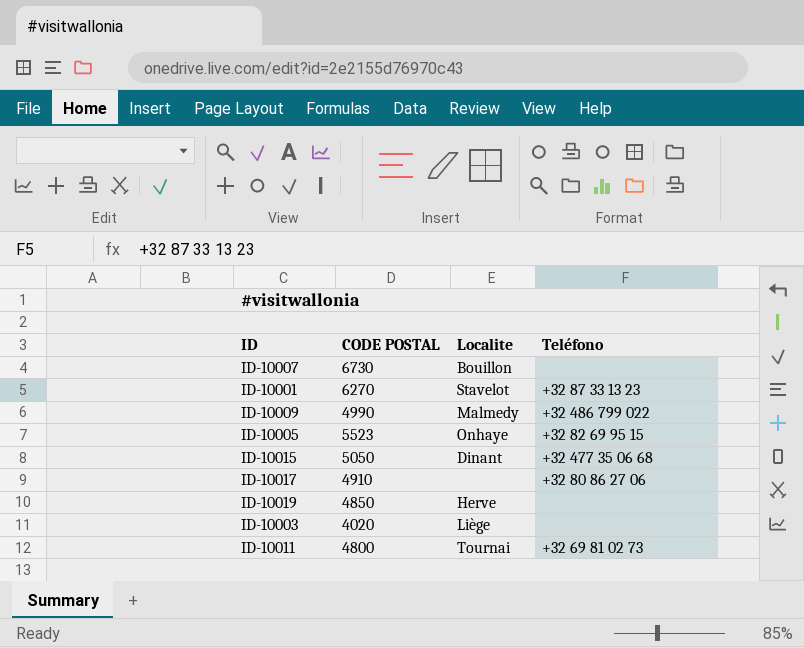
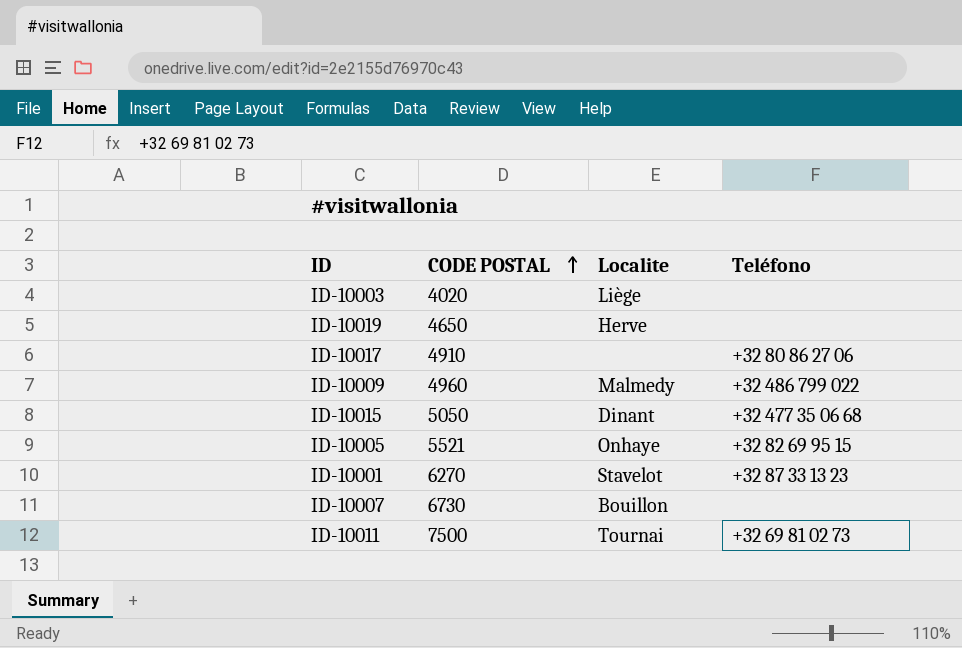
row order: none -> CODE POSTAL ascending
ID-10019 | CODE POSTAL: 4850 -> 4650
ID-10009 | CODE POSTAL: 4990 -> 4960
ID-10005 | CODE POSTAL: 5523 -> 5521
ID-10011 | CODE POSTAL: 4800 -> 7500

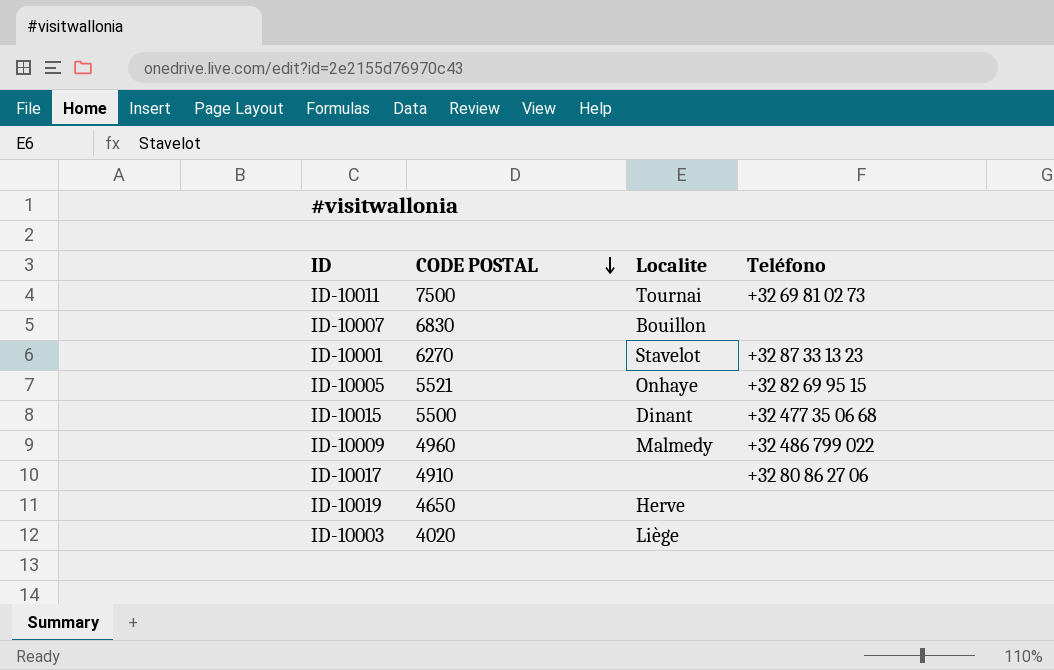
row order: CODE POSTAL ascending -> CODE POSTAL descending
ID-10007 | CODE POSTAL: 6730 -> 6830
ID-10015 | CODE POSTAL: 5050 -> 5500

